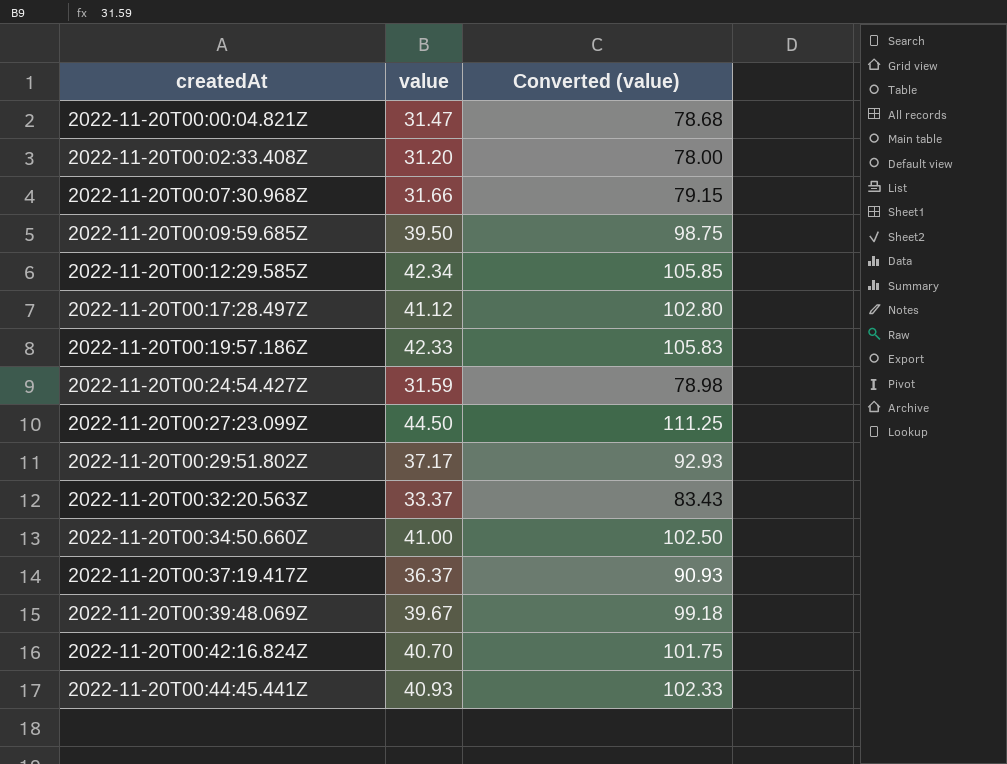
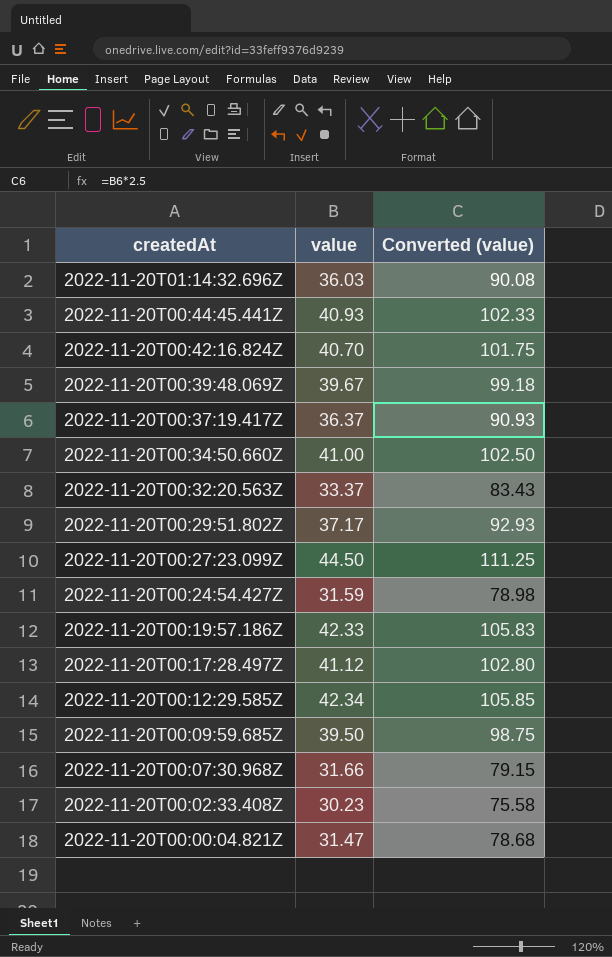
row order: createdAt ascending -> createdAt descending
row 2022-11-20T01:14:32.696Z: none -> 36.03 | 90.08
2022-11-20T00:02:33.408Z | value: 31.20 -> 30.23
2022-11-20T00:02:33.408Z | Converted (value): 78.00 -> 75.58

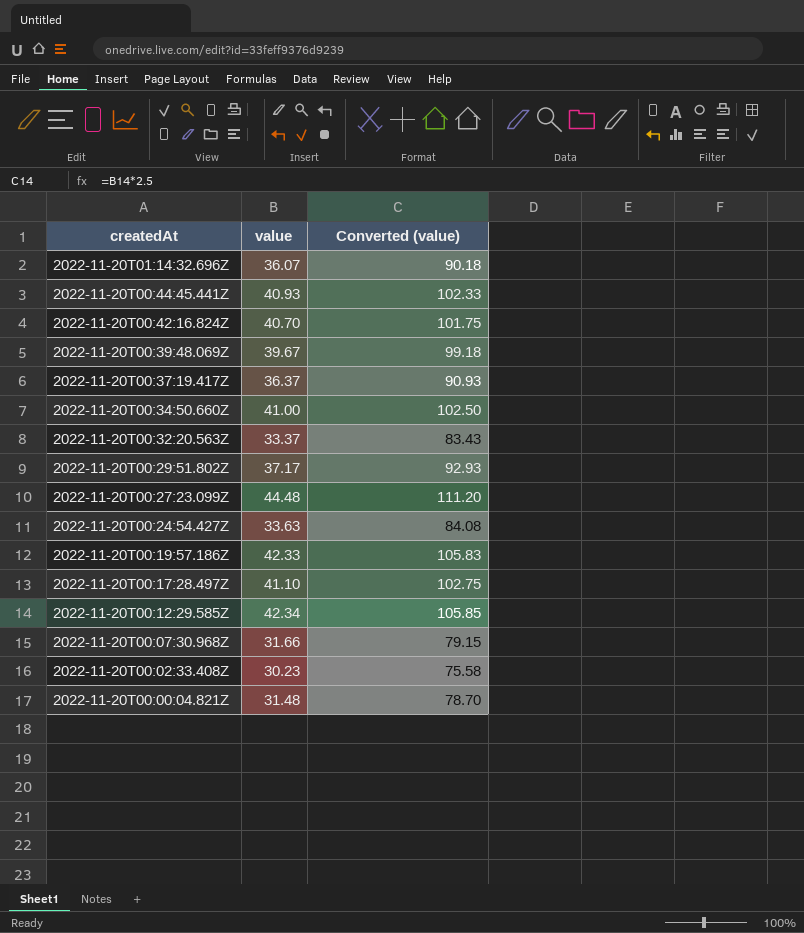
row 2022-11-20T00:09:59.685Z: 39.50 | 98.75 -> none
2022-11-20T01:14:32.696Z | value: 36.03 -> 36.07
2022-11-20T01:14:32.696Z | Converted (value): 90.08 -> 90.18
2022-11-20T00:27:23.099Z | value: 44.50 -> 44.48
2022-11-20T00:27:23.099Z | Converted (value): 111.25 -> 111.20
2022-11-20T00:24:54.427Z | value: 31.59 -> 33.63
2022-11-20T00:24:54.427Z | Converted (value): 78.98 -> 84.08
2022-11-20T00:17:28.497Z | value: 41.12 -> 41.10
2022-11-20T00:17:28.497Z | Converted (value): 102.80 -> 102.75
2022-11-20T00:00:04.821Z | value: 31.47 -> 31.48
2022-11-20T00:00:04.821Z | Converted (value): 78.68 -> 78.70

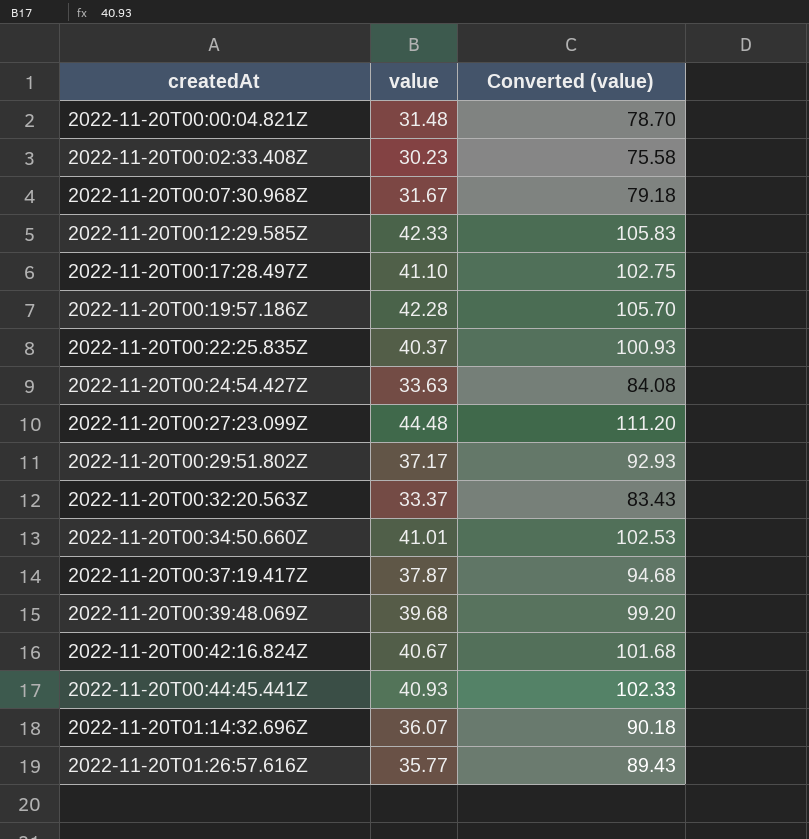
row order: createdAt descending -> createdAt ascending
2022-11-20T00:07:30.968Z | value: 31.66 -> 31.67
2022-11-20T00:07:30.968Z | Converted (value): 79.15 -> 79.18
2022-11-20T00:12:29.585Z | value: 42.34 -> 42.33
2022-11-20T00:12:29.585Z | Converted (value): 105.85 -> 105.83
2022-11-20T00:19:57.186Z | value: 42.33 -> 42.28
2022-11-20T00:19:57.186Z | Converted (value): 105.83 -> 105.70
row 2022-11-20T00:22:25.835Z: none -> 40.37 | 100.93
2022-11-20T00:34:50.660Z | value: 41.00 -> 41.01
2022-11-20T00:34:50.660Z | Converted (value): 102.50 -> 102.53
2022-11-20T00:37:19.417Z | value: 36.37 -> 37.87
2022-11-20T00:37:19.417Z | Converted (value): 90.93 -> 94.68
2022-11-20T00:39:48.069Z | value: 39.67 -> 39.68
2022-11-20T00:39:48.069Z | Converted (value): 99.18 -> 99.20
2022-11-20T00:42:16.824Z | value: 40.70 -> 40.67
2022-11-20T00:42:16.824Z | Converted (value): 101.75 -> 101.68
row 2022-11-20T01:26:57.616Z: none -> 35.77 | 89.43

